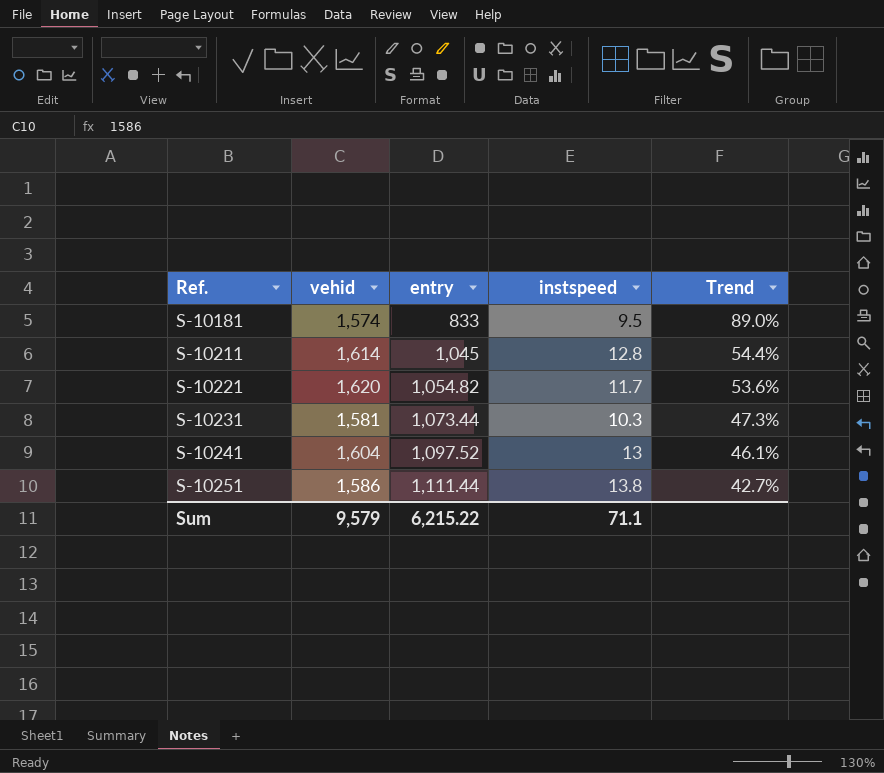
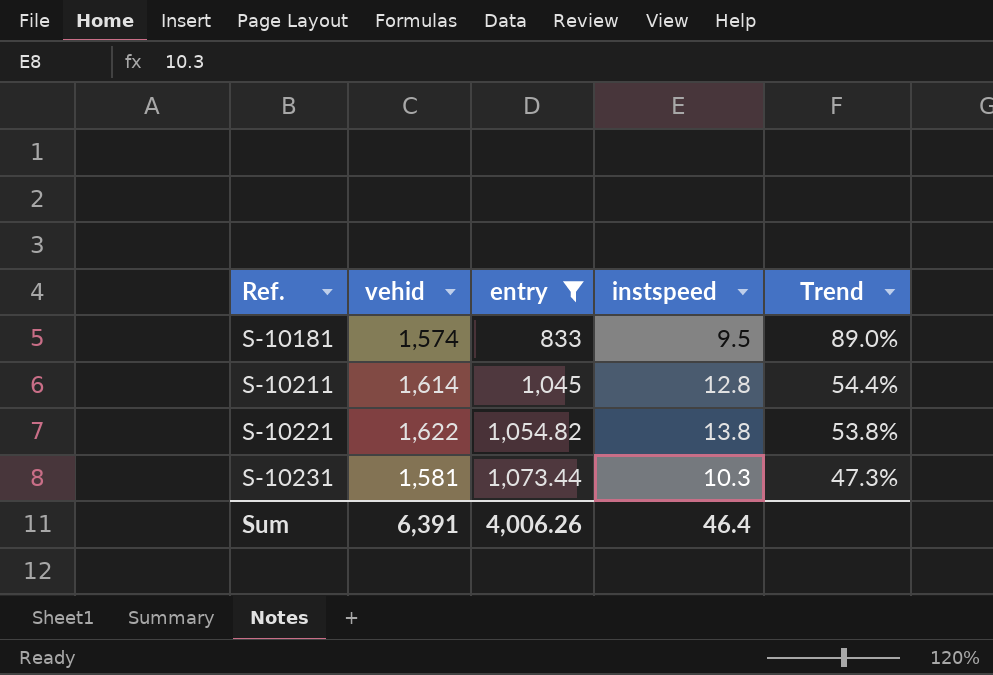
filter: none -> entry <= 1,073.44
S-10221 | vehid: 1,620 -> 1,622
S-10221 | instspeed: 11.7 -> 13.8
S-10221 | Trend: 53.6% -> 53.8%
Sum | vehid: 9,579 -> 6,391
Sum | entry: 6,215.22 -> 4,006.26
Sum | instspeed: 71.1 -> 46.4

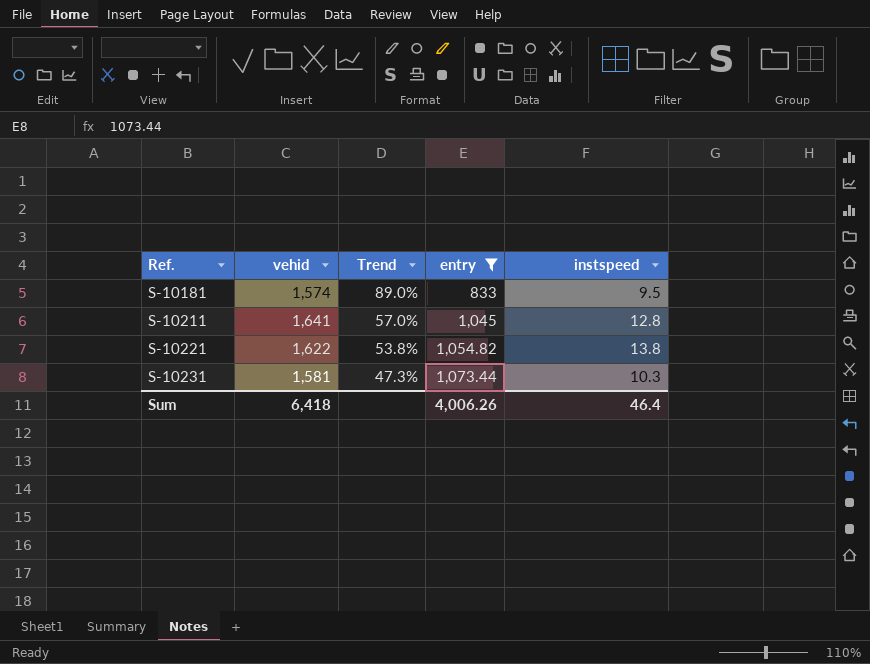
column Trend | position: 5 -> 3
S-10211 | vehid: 1,614 -> 1,641
S-10211 | Trend: 54.4% -> 57.0%
Sum | vehid: 6,391 -> 6,418

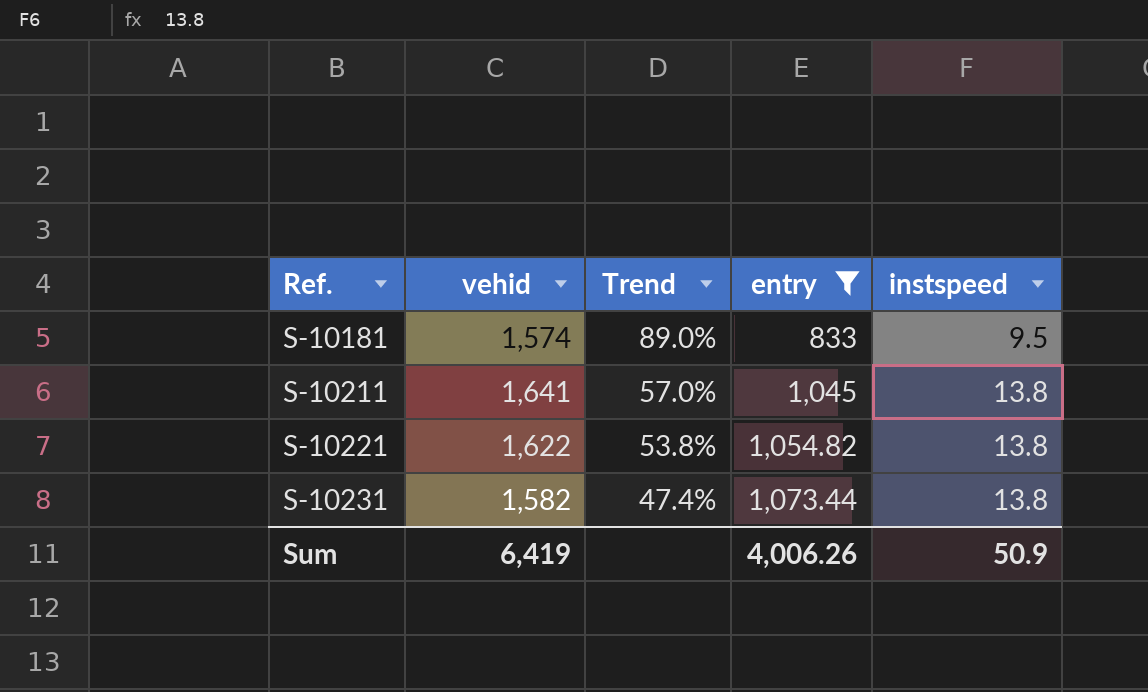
S-10211 | instspeed: 12.8 -> 13.8
S-10231 | vehid: 1,581 -> 1,582
S-10231 | Trend: 47.3% -> 47.4%
S-10231 | instspeed: 10.3 -> 13.8
Sum | vehid: 6,418 -> 6,419
Sum | instspeed: 46.4 -> 50.9

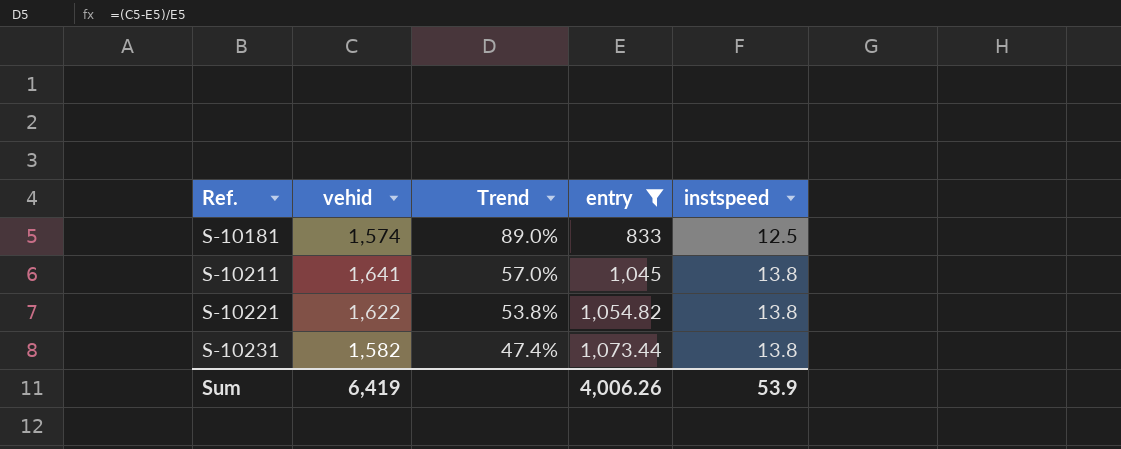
S-10181 | instspeed: 9.5 -> 12.5
Sum | instspeed: 50.9 -> 53.9

